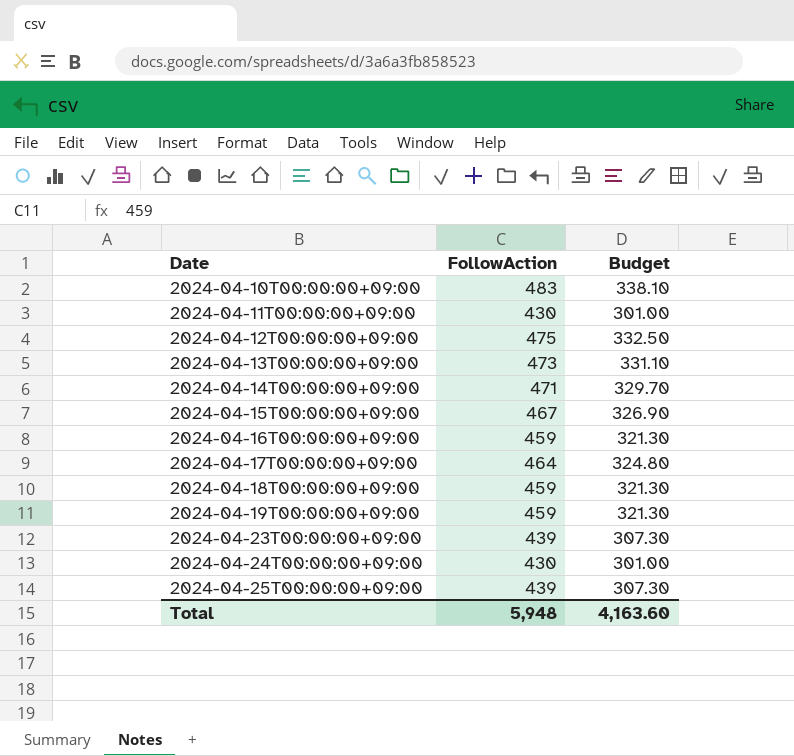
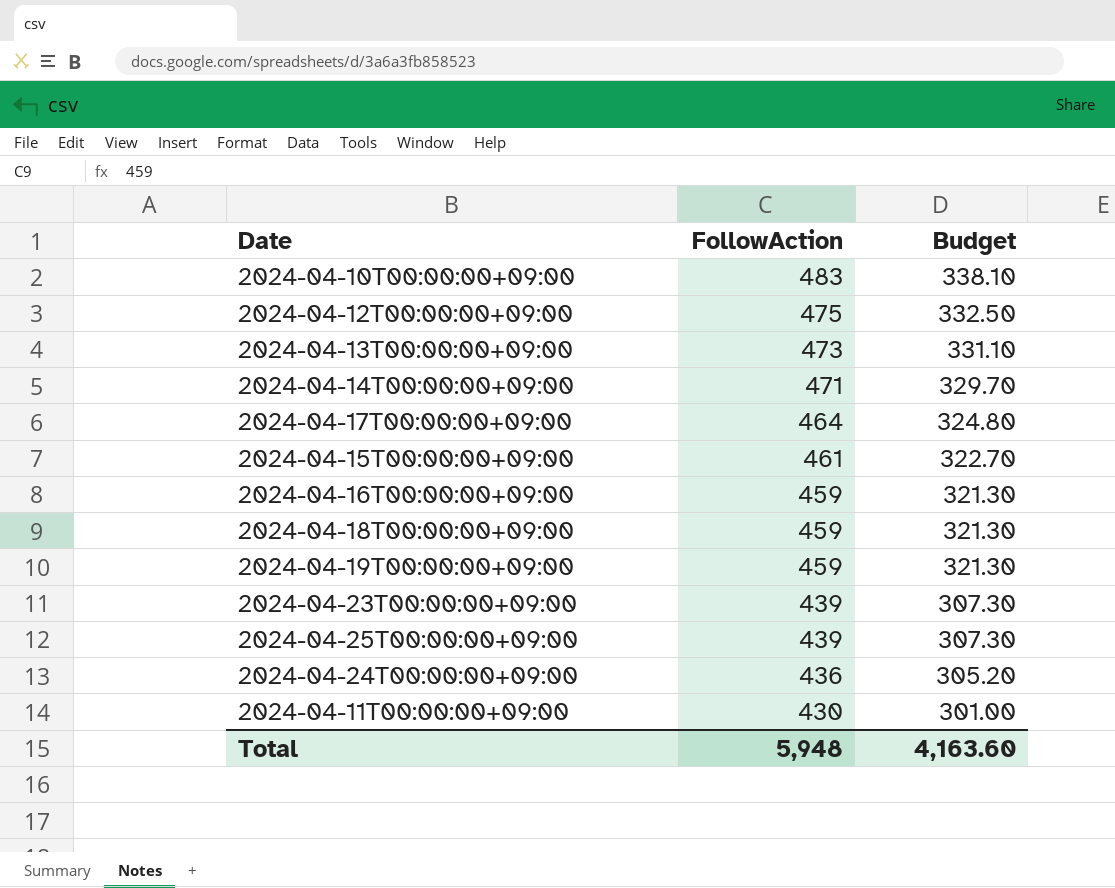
row order: Date ascending -> FollowAction descending
2024-04-15T00:00:00+09:00 | FollowAction: 467 -> 461
2024-04-15T00:00:00+09:00 | Budget: 326.90 -> 322.70
2024-04-24T00:00:00+09:00 | FollowAction: 430 -> 436
2024-04-24T00:00:00+09:00 | Budget: 301.00 -> 305.20

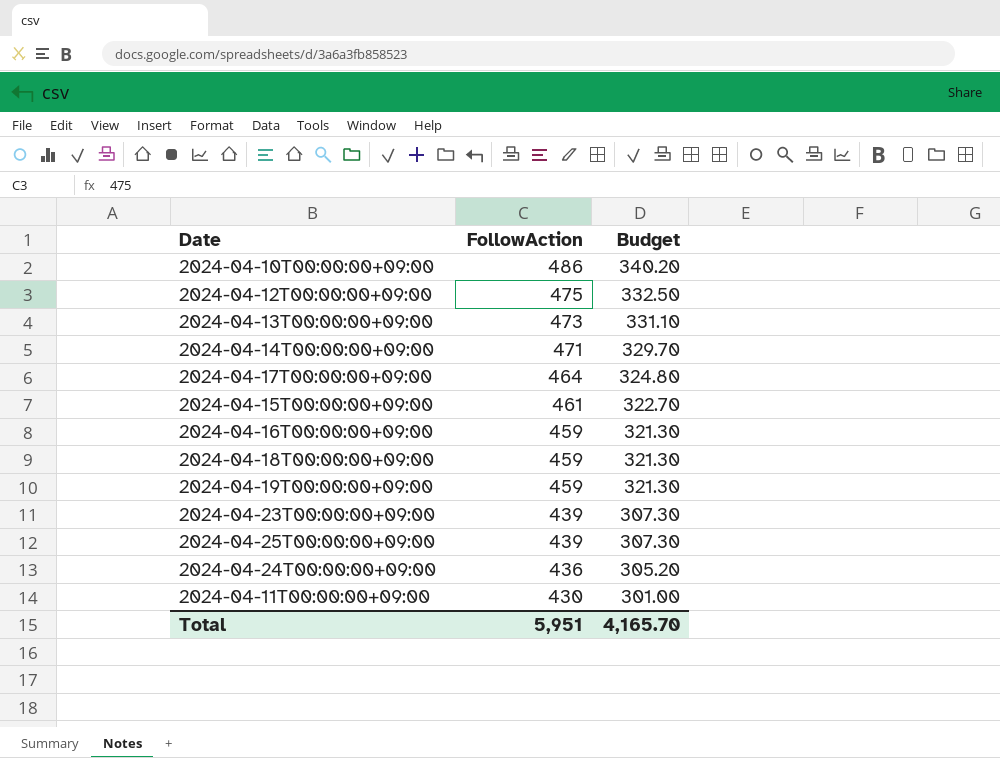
2024-04-10T00:00:00+09:00 | FollowAction: 483 -> 486
2024-04-10T00:00:00+09:00 | Budget: 338.10 -> 340.20
Total | FollowAction: 5,948 -> 5,951
Total | Budget: 4,163.60 -> 4,165.70

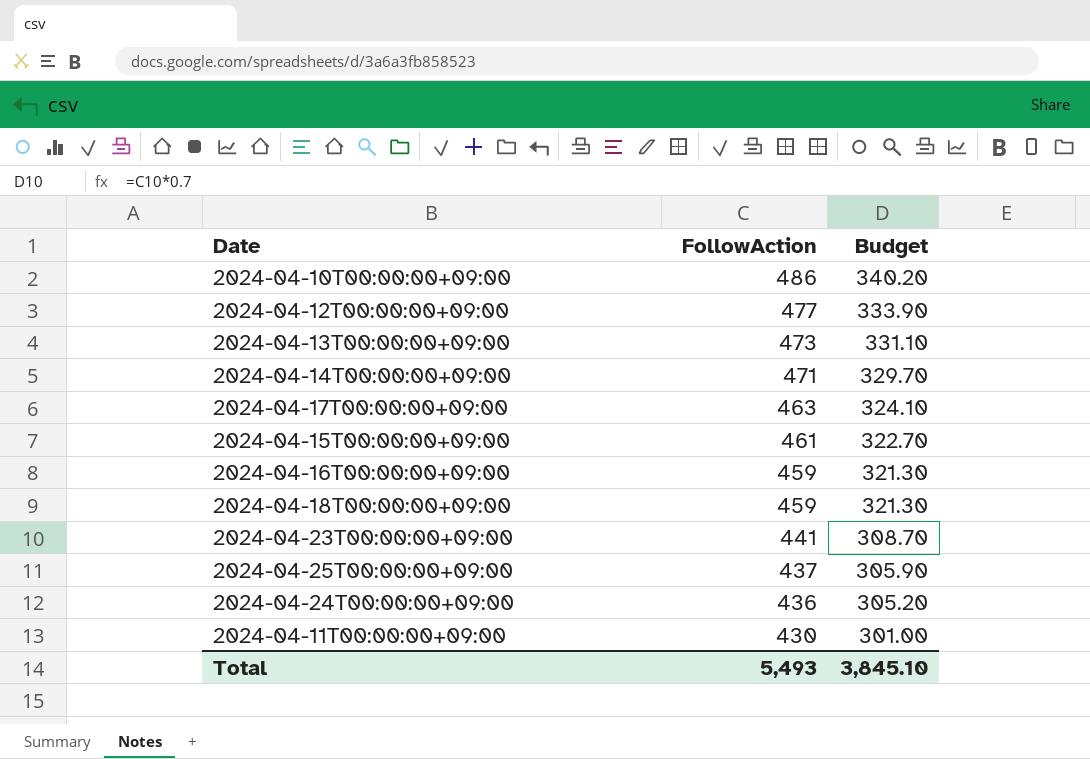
row 2024-04-19T00:00:00+09:00: 459 | 321.30 -> none
2024-04-12T00:00:00+09:00 | FollowAction: 475 -> 477
2024-04-12T00:00:00+09:00 | Budget: 332.50 -> 333.90
2024-04-17T00:00:00+09:00 | FollowAction: 464 -> 463
2024-04-17T00:00:00+09:00 | Budget: 324.80 -> 324.10
2024-04-23T00:00:00+09:00 | FollowAction: 439 -> 441
2024-04-23T00:00:00+09:00 | Budget: 307.30 -> 308.70
2024-04-25T00:00:00+09:00 | FollowAction: 439 -> 437
2024-04-25T00:00:00+09:00 | Budget: 307.30 -> 305.90
Total | FollowAction: 5,951 -> 5,493
Total | Budget: 4,165.70 -> 3,845.10

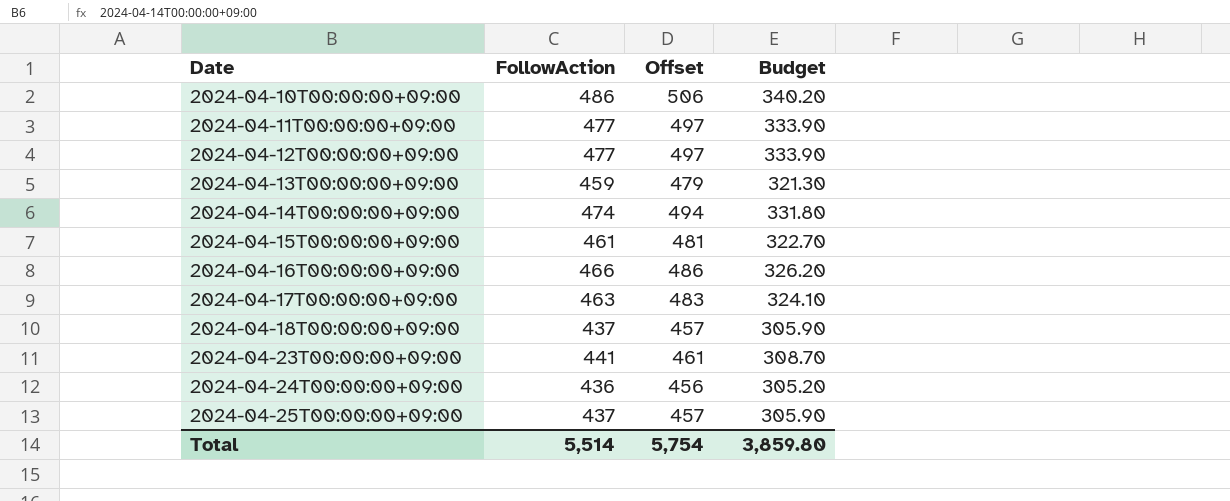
row order: FollowAction descending -> Date ascending
column Offset | formula: none -> [FollowAction] + 20
2024-04-11T00:00:00+09:00 | FollowAction: 430 -> 477
2024-04-11T00:00:00+09:00 | Budget: 301.00 -> 333.90
2024-04-13T00:00:00+09:00 | FollowAction: 473 -> 459
2024-04-13T00:00:00+09:00 | Budget: 331.10 -> 321.30
2024-04-14T00:00:00+09:00 | FollowAction: 471 -> 474
2024-04-14T00:00:00+09:00 | Budget: 329.70 -> 331.80
2024-04-16T00:00:00+09:00 | FollowAction: 459 -> 466
2024-04-16T00:00:00+09:00 | Budget: 321.30 -> 326.20
2024-04-18T00:00:00+09:00 | FollowAction: 459 -> 437
2024-04-18T00:00:00+09:00 | Budget: 321.30 -> 305.90
Total | FollowAction: 5,493 -> 5,514
Total | Budget: 3,845.10 -> 3,859.80

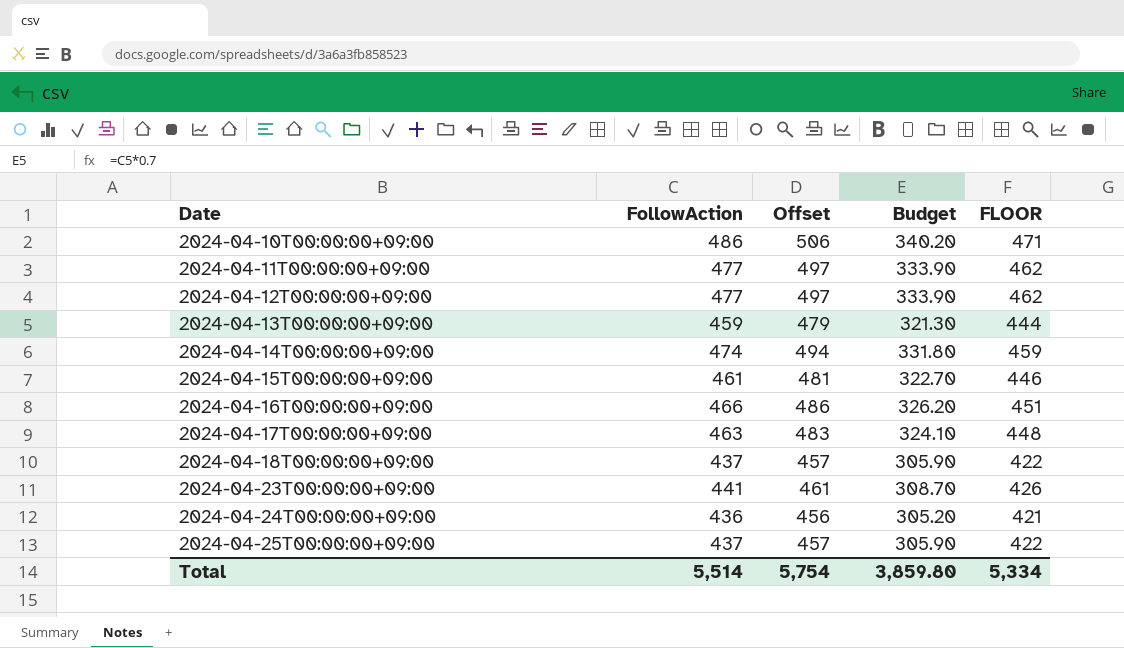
column FLOOR | formula: none -> [FollowAction] - 15

